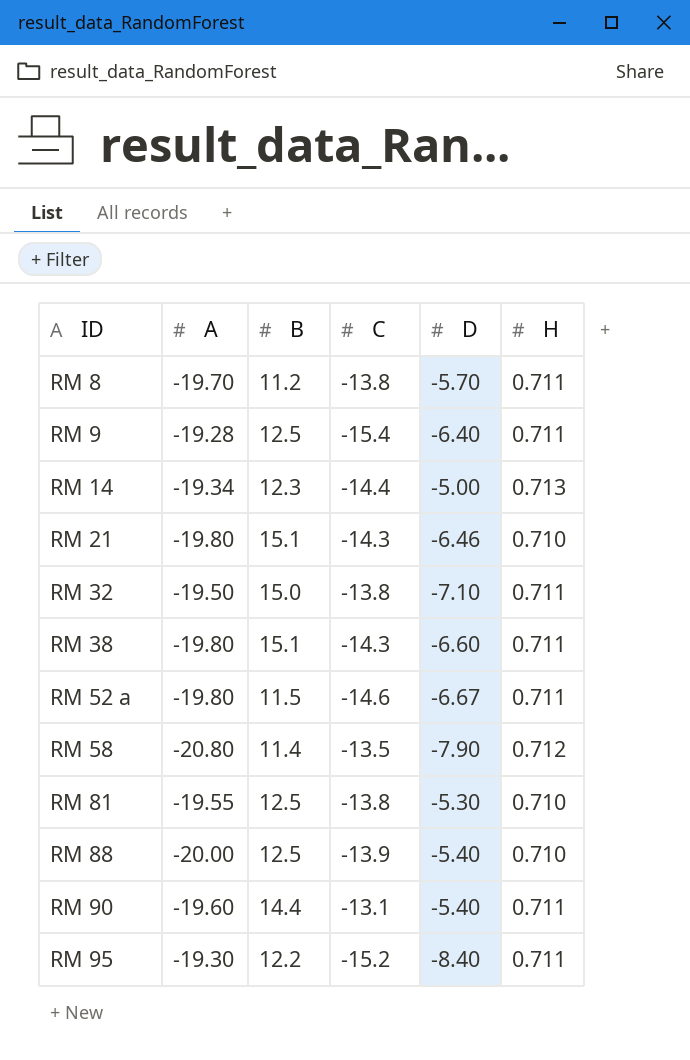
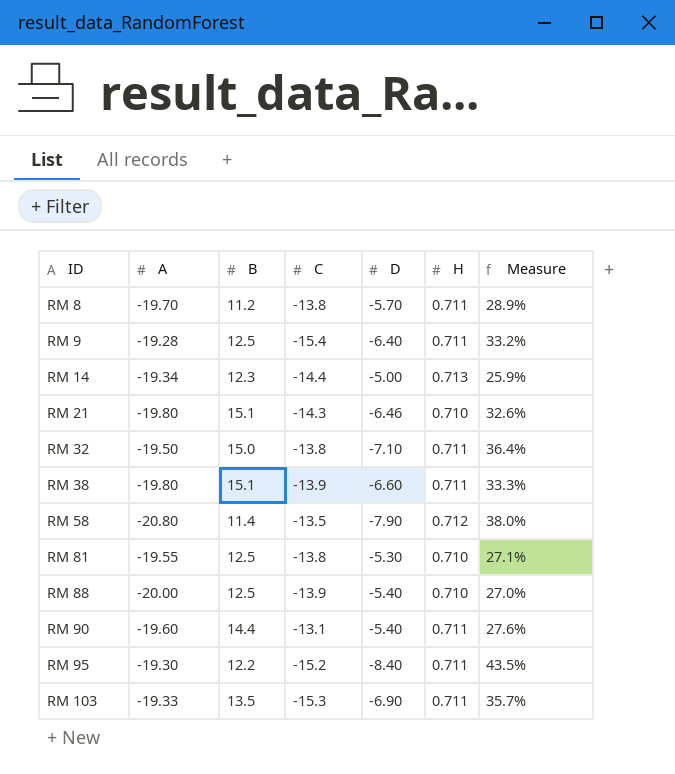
column Measure | formula: none -> [D] / [A]
row RM 52 a: -19.80 | 11.5 | -14.6 | -6.67 | 0.711 -> none
RM 38 | C: -14.3 -> -13.9
row RM 103: none -> -19.33 | 13.5 | -15.3 | -6.90 | 0.711 | 35.7%

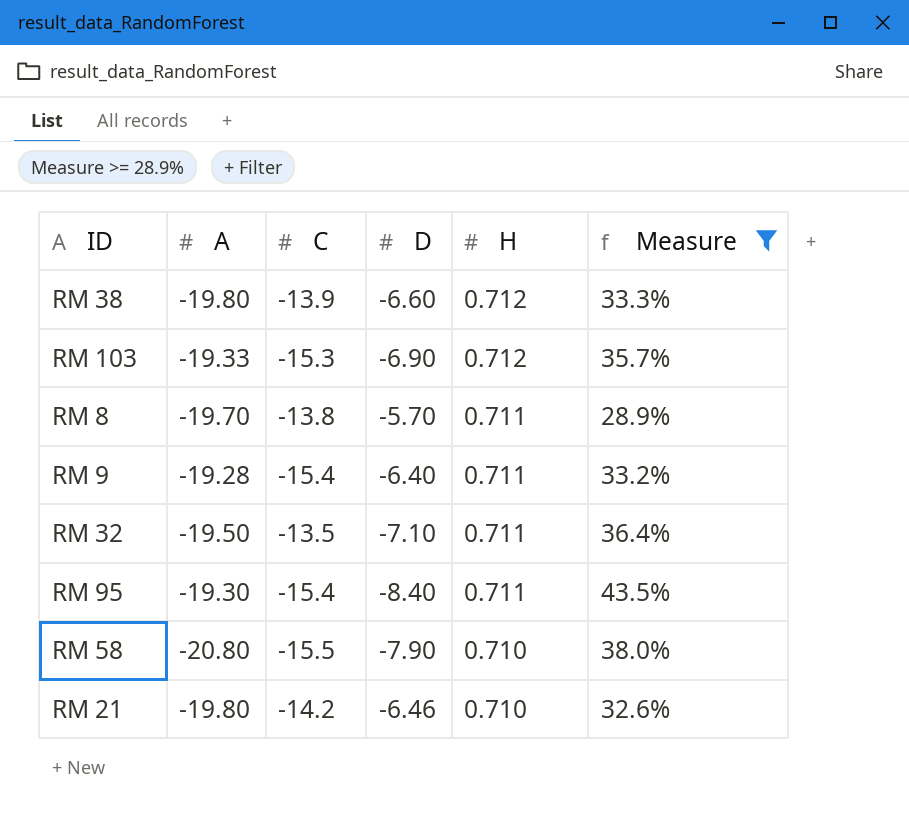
filter: none -> Measure >= 28.9%
row order: ID ascending -> H descending
column B | position: 3 -> none
RM 38 | H: 0.711 -> 0.712
RM 103 | H: 0.711 -> 0.712
RM 32 | C: -13.8 -> -13.5
RM 95 | C: -15.2 -> -15.4
RM 58 | C: -13.5 -> -15.5
RM 58 | H: 0.712 -> 0.710
RM 21 | C: -14.3 -> -14.2

